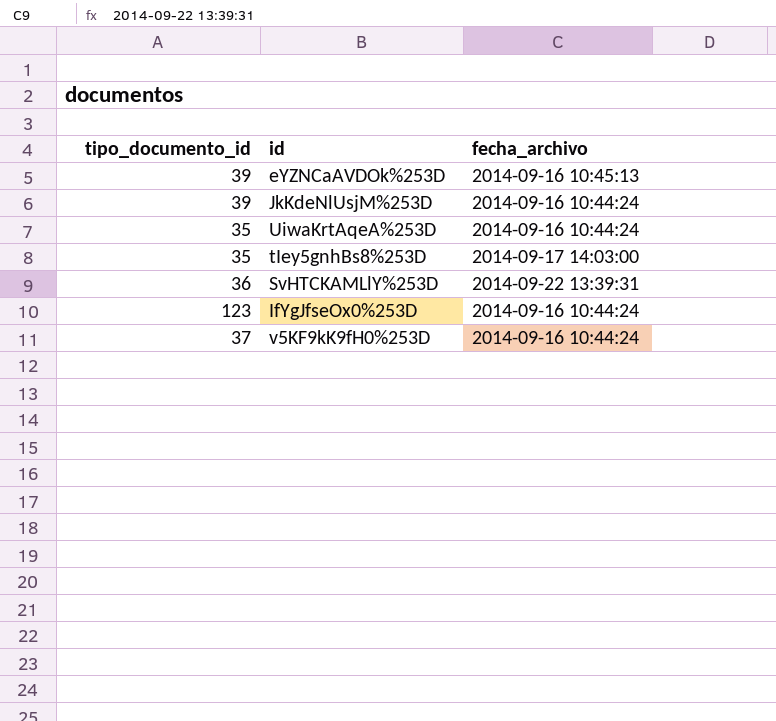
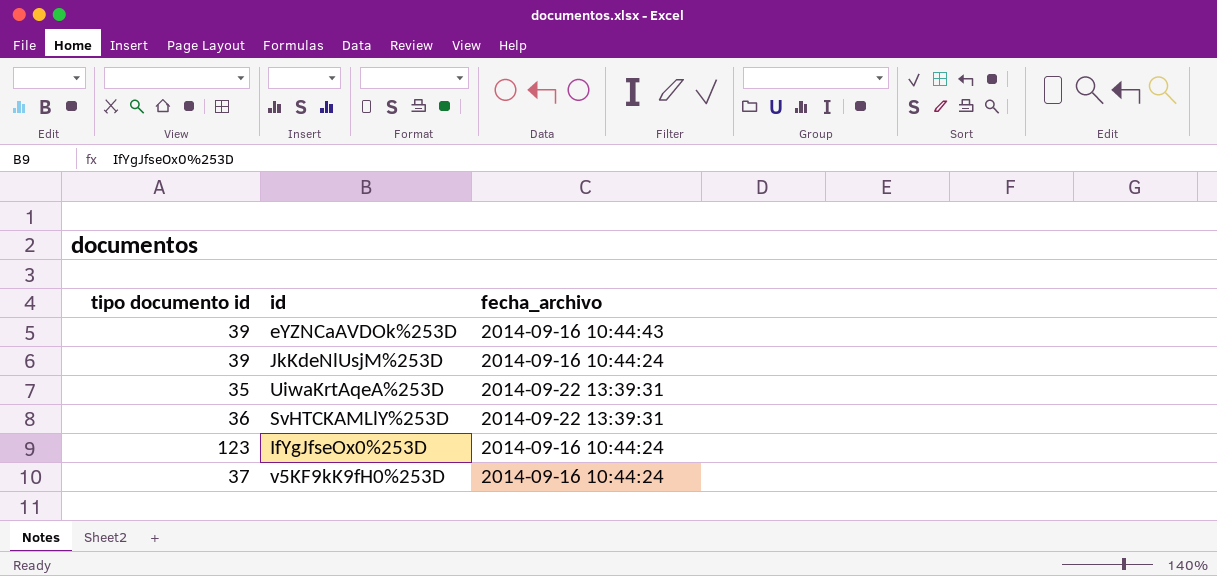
column name: tipo_documento_id -> tipo documento id
row tIey5gnhBs8%253D: 35 | 2014-09-17 14:03:00 -> none
eYZNCaAVDOk%253D | fecha_archivo: 2014-09-16 10:45:13 -> 2014-09-16 10:44:43
UiwaKrtAqeA%253D | fecha_archivo: 2014-09-16 10:44:24 -> 2014-09-22 13:39:31

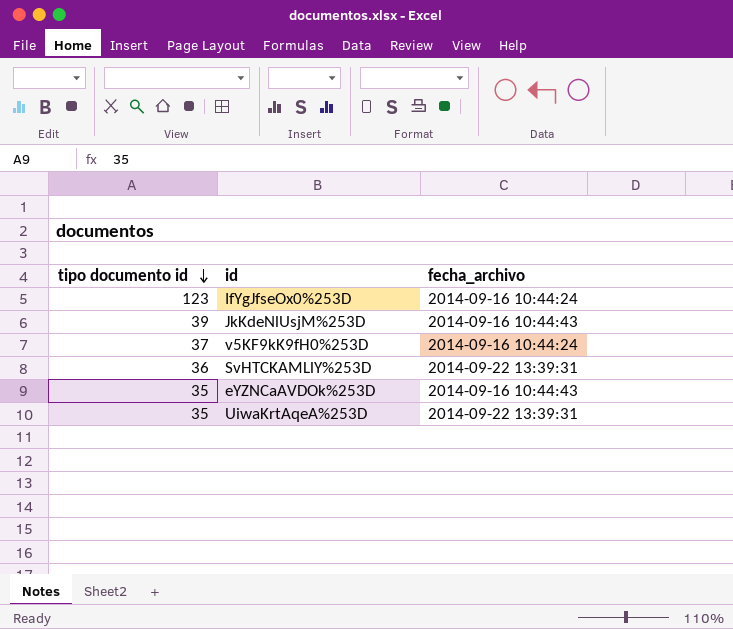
row order: none -> tipo documento id descending
JkKdeNlUsjM%253D | fecha_archivo: 2014-09-16 10:44:24 -> 2014-09-16 10:44:43
eYZNCaAVDOk%253D | tipo documento id: 39 -> 35

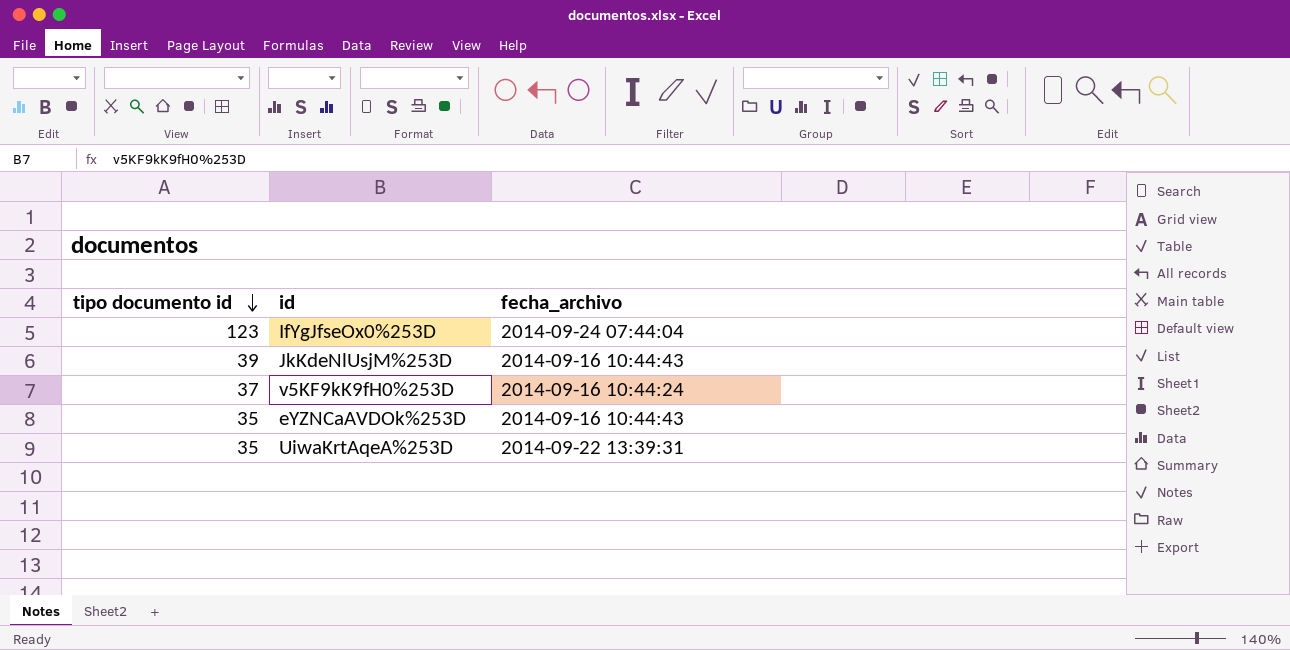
row SvHTCKAMLlY%253D: 36 | 2014-09-22 13:39:31 -> none
IfYgJfseOx0%253D | fecha_archivo: 2014-09-16 10:44:24 -> 2014-09-24 07:44:04

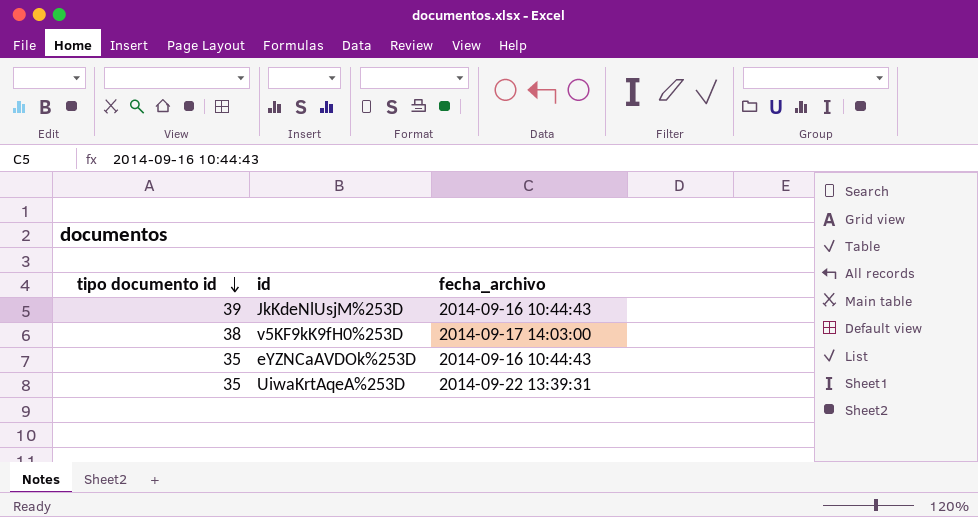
row IfYgJfseOx0%253D: 123 | 2014-09-24 07:44:04 -> none
v5KF9kK9fH0%253D | tipo documento id: 37 -> 38
v5KF9kK9fH0%253D | fecha_archivo: 2014-09-16 10:44:24 -> 2014-09-17 14:03:00

